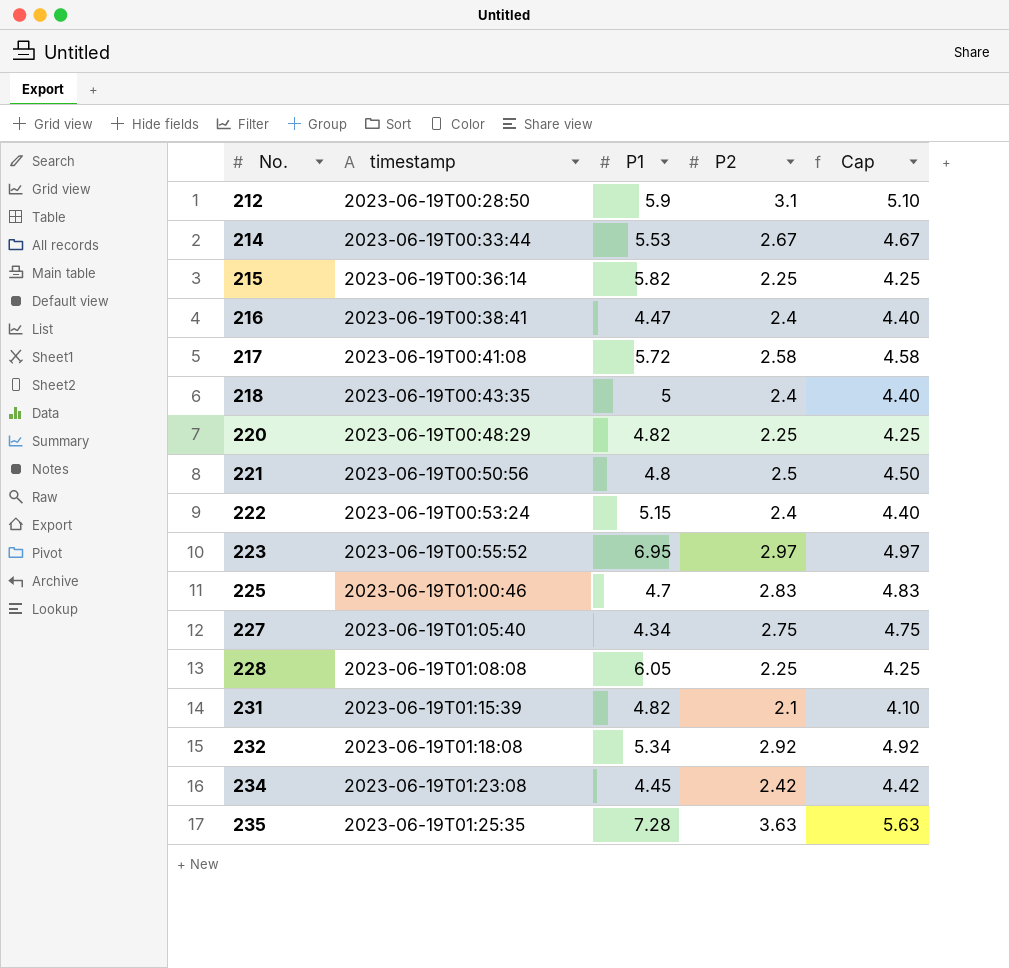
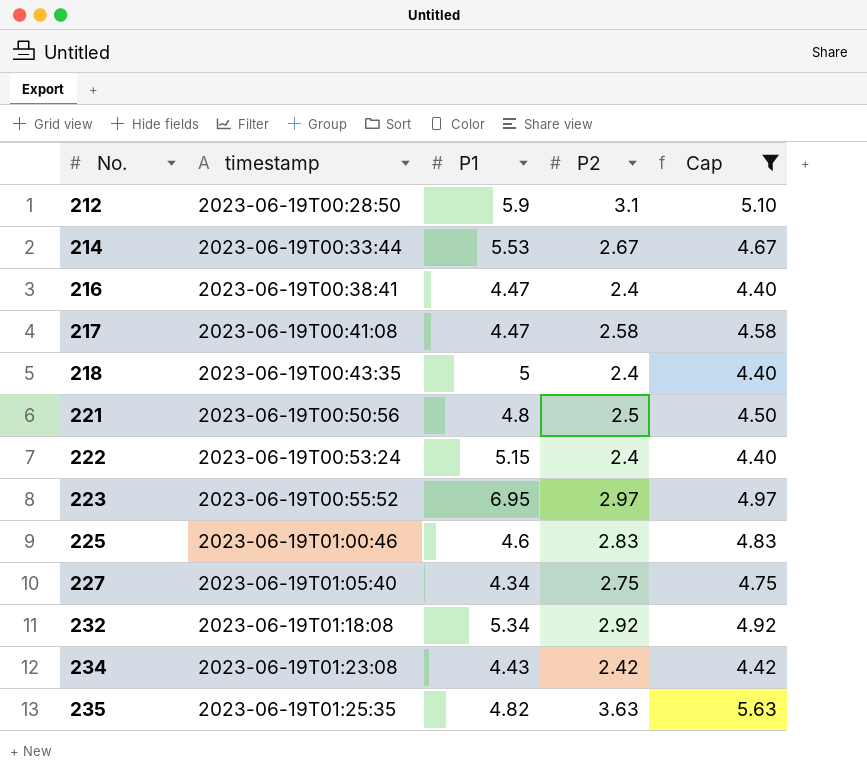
filter: none -> Cap >= 4.40
217 | P1: 5.72 -> 4.47
225 | P1: 4.7 -> 4.6
234 | P1: 4.45 -> 4.43
235 | P1: 7.28 -> 4.82

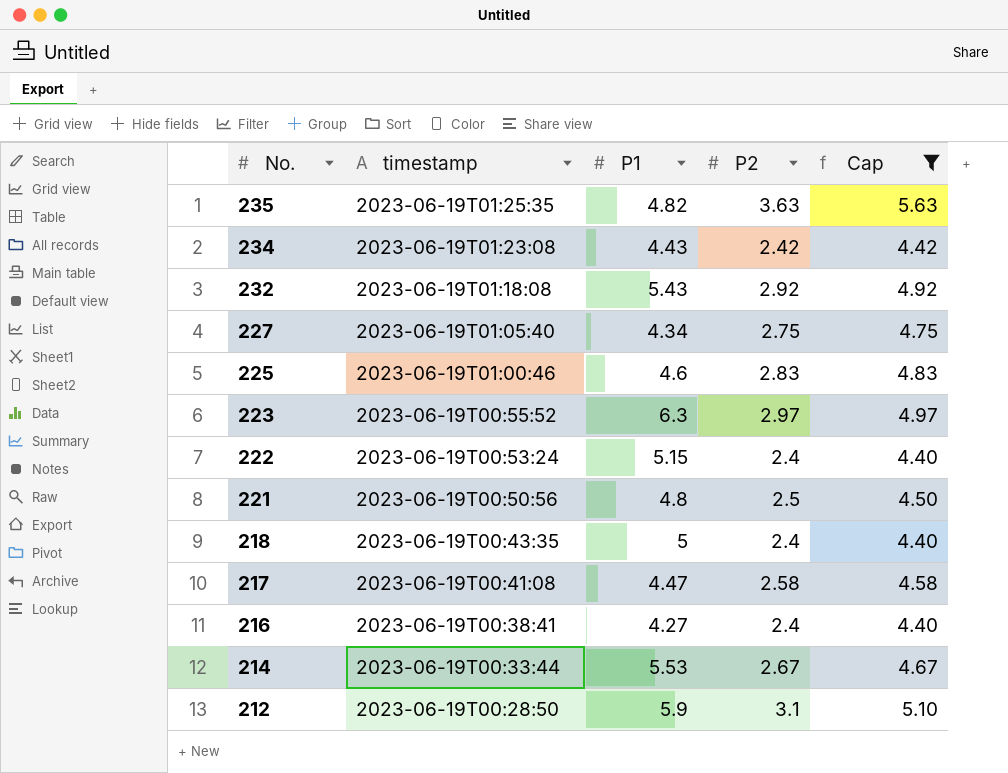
row order: No. ascending -> No. descending
232 | P1: 5.34 -> 5.43
223 | P1: 6.95 -> 6.3
216 | P1: 4.47 -> 4.27

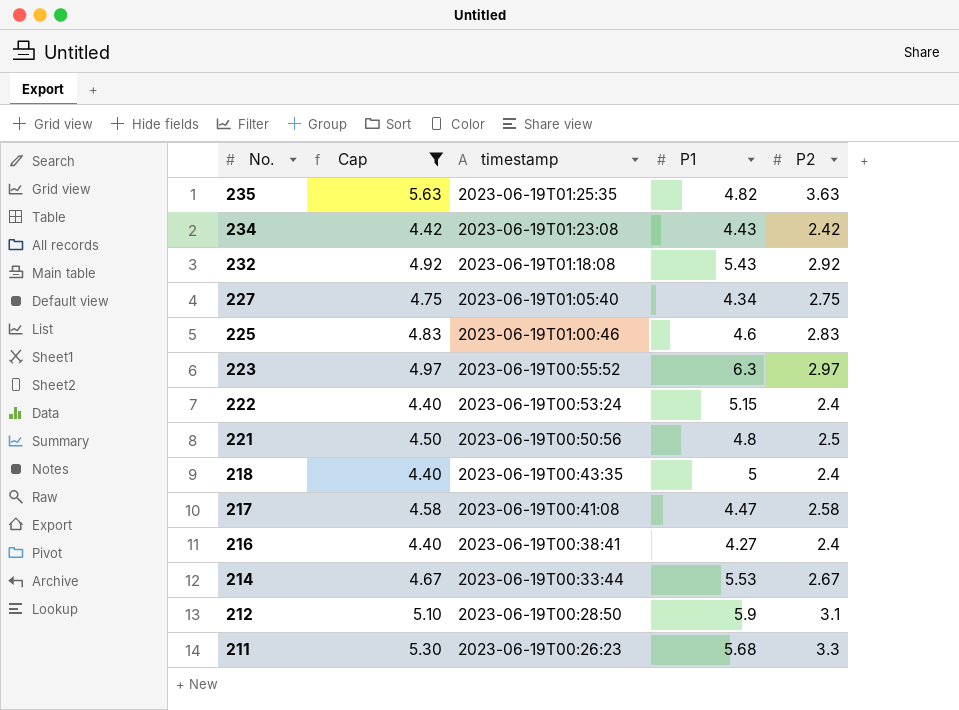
column Cap | position: 5 -> 2
row 211: none -> 5.30 | 2023-06-19T00:26:23 | 5.68 | 3.3

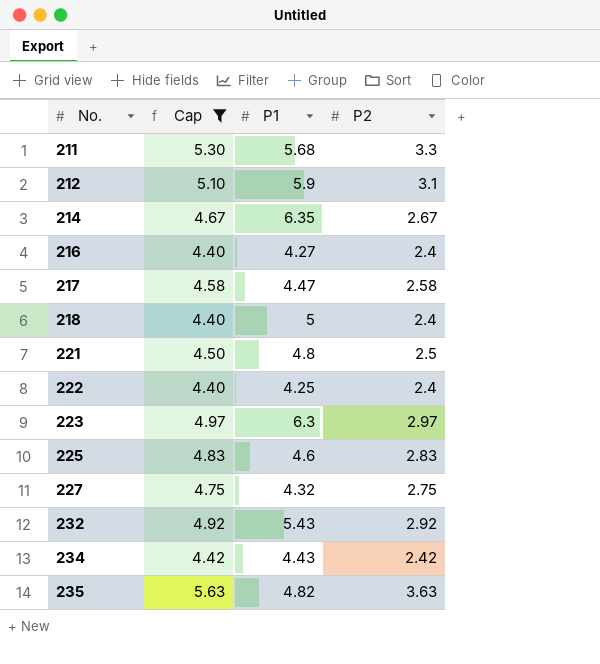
row order: No. descending -> No. ascending
column timestamp | position: 3 -> none
214 | P1: 5.53 -> 6.35
222 | P1: 5.15 -> 4.25
227 | P1: 4.34 -> 4.32

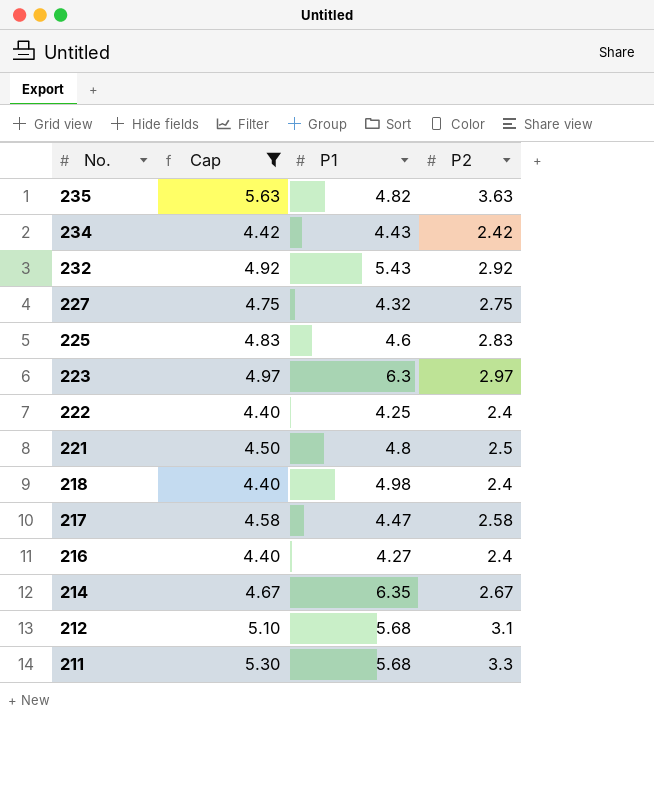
row order: No. ascending -> No. descending
218 | P1: 5 -> 4.98
212 | P1: 5.9 -> 5.68

